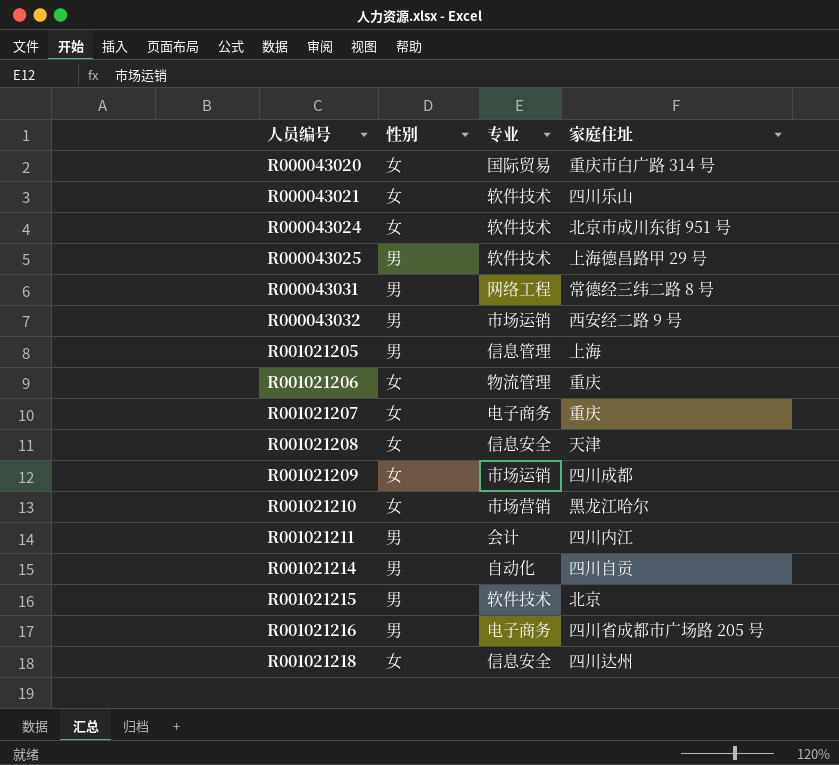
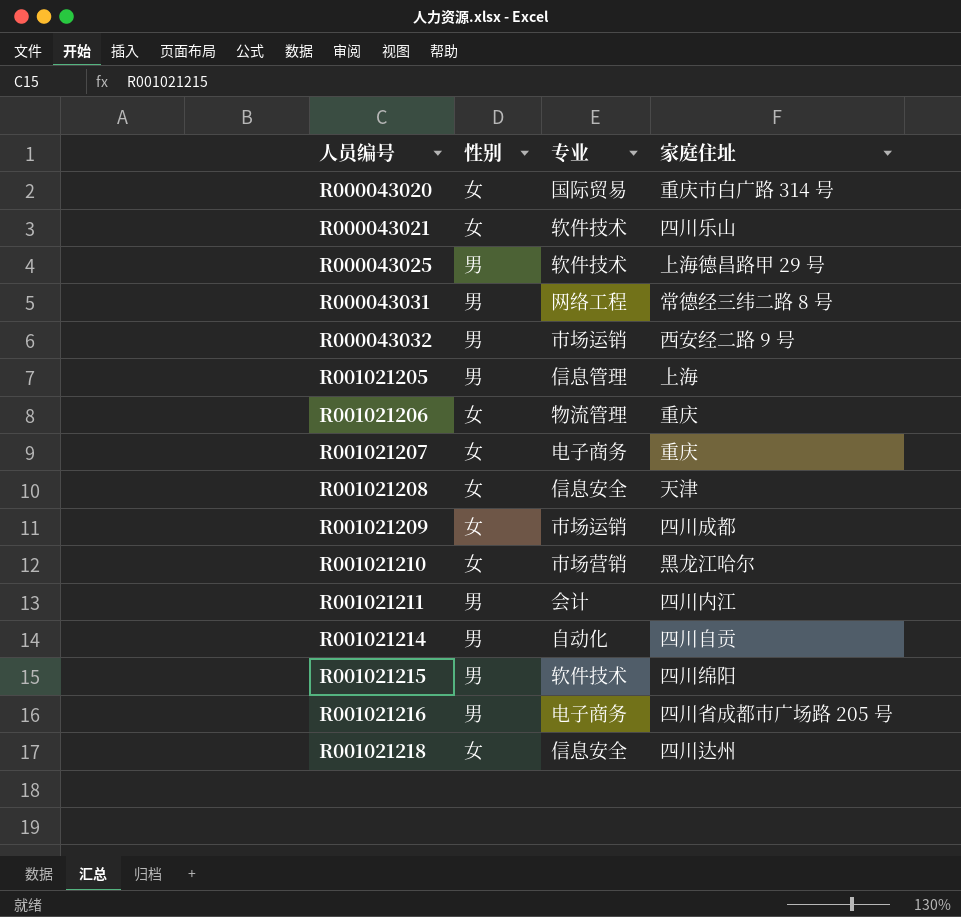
row R000043024: 女 | 软件技术 | 北京市成川东街 951 号 -> none
R001021215 | 家庭住址: 北京 -> 四川绵阳

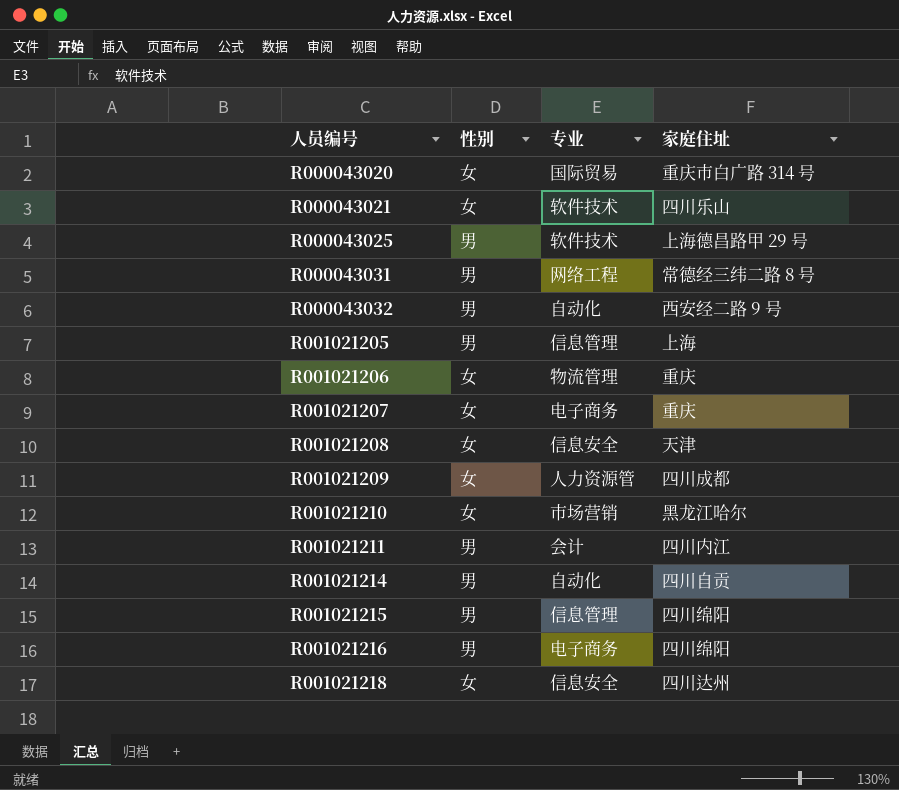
R000043032 | 专业: 市场运销 -> 自动化
R001021209 | 专业: 市场运销 -> 人力资源管
R001021215 | 专业: 软件技术 -> 信息管理
R001021216 | 家庭住址: 四川省成都市广场路 205 号 -> 四川绵阳

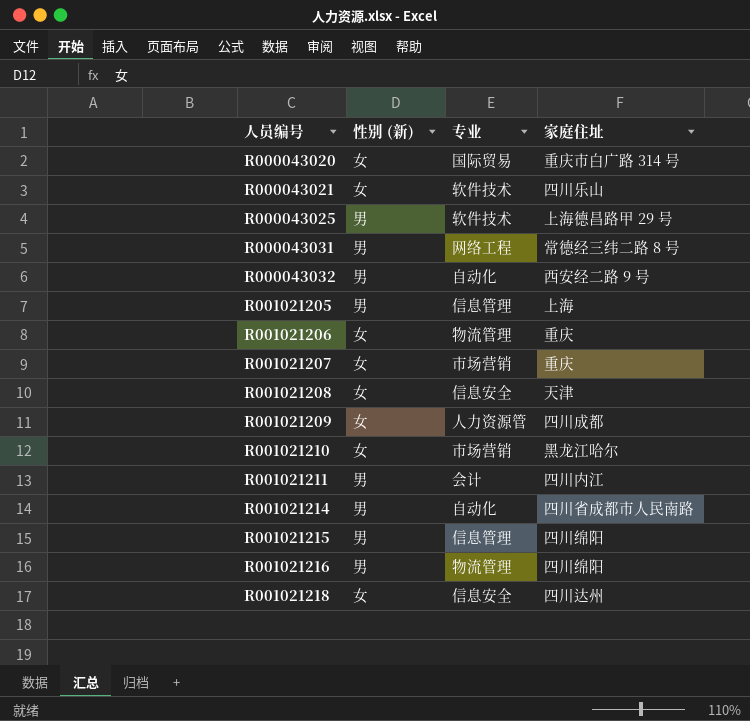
column name: 性别 -> 性别 (新)
R001021207 | 专业: 电子商务 -> 市场营销
R001021214 | 家庭住址: 四川自贡 -> 四川省成都市人民南路
R001021216 | 专业: 电子商务 -> 物流管理

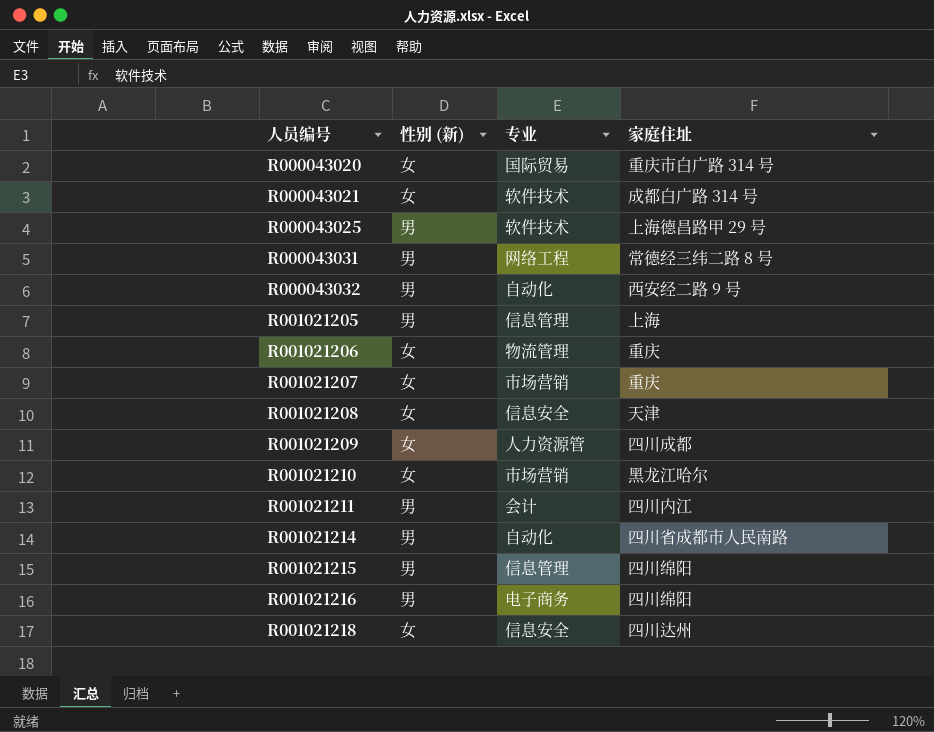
R000043021 | 家庭住址: 四川乐山 -> 成都白广路 314 号
R001021216 | 专业: 物流管理 -> 电子商务

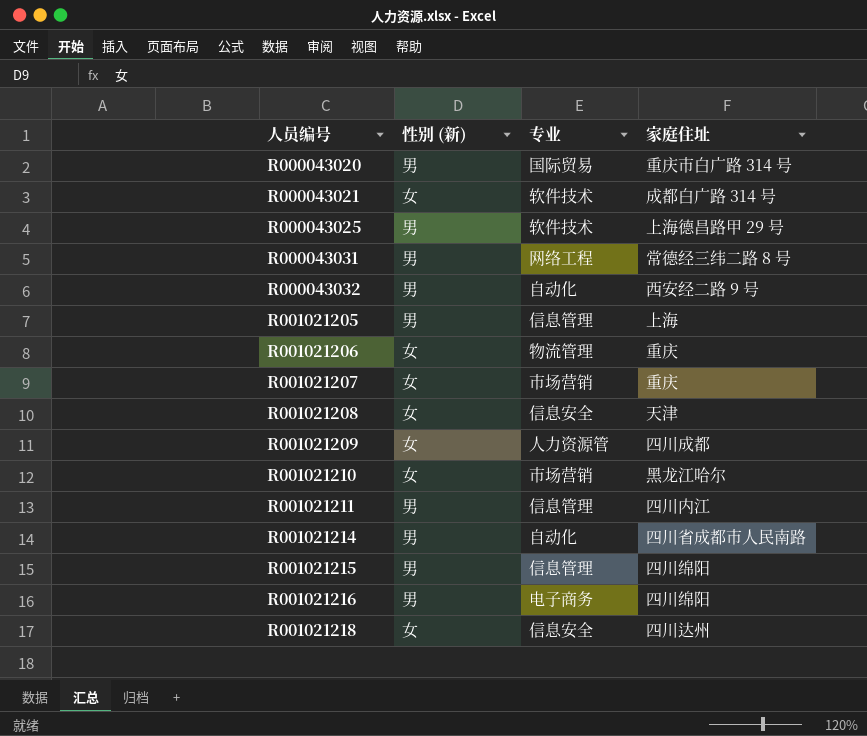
R000043020 | 性别 (新): 女 -> 男
R001021211 | 专业: 会计 -> 信息管理

